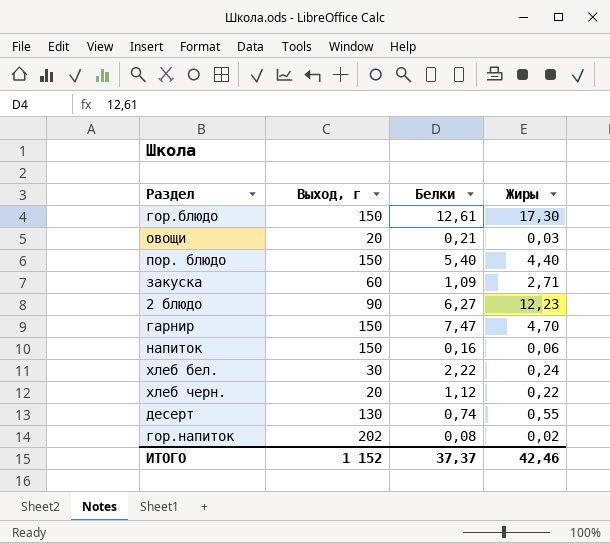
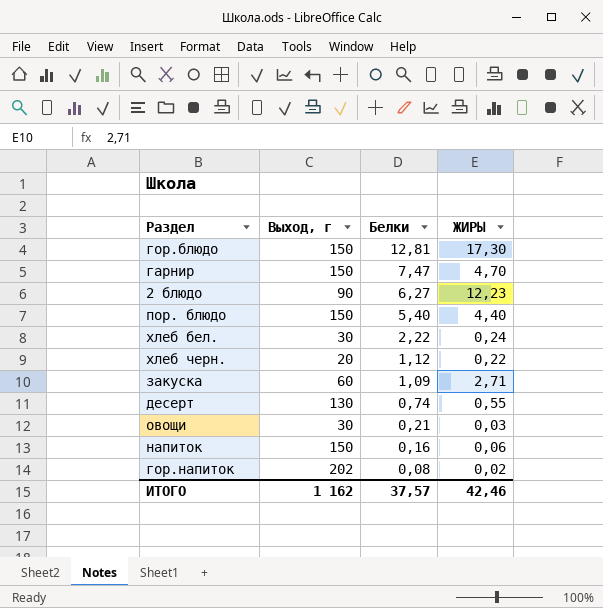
row order: none -> Белки descending
column name: Жиры -> ЖИРЫ
гор.блюдо | Белки: 12,61 -> 12,81
овощи | Выход, г: 20 -> 30
ИТОГО | Выход, г: 1 152 -> 1 162
ИТОГО | Белки: 37,37 -> 37,57

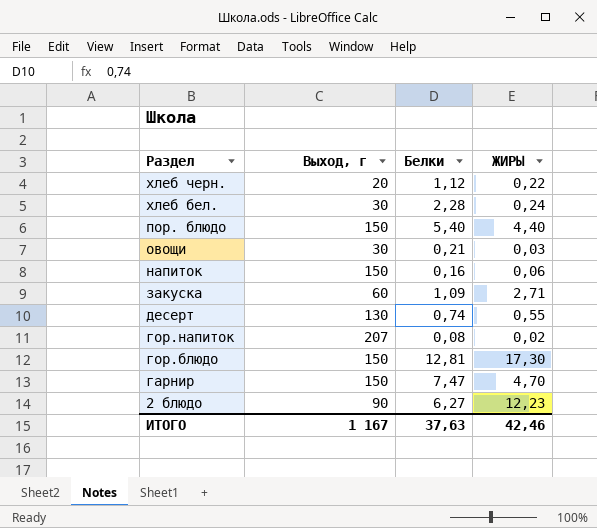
row order: Белки descending -> Раздел descending
хлеб бел. | Белки: 2,22 -> 2,28
гор.напиток | Выход, г: 202 -> 207
ИТОГО | Выход, г: 1 162 -> 1 167
ИТОГО | Белки: 37,57 -> 37,63

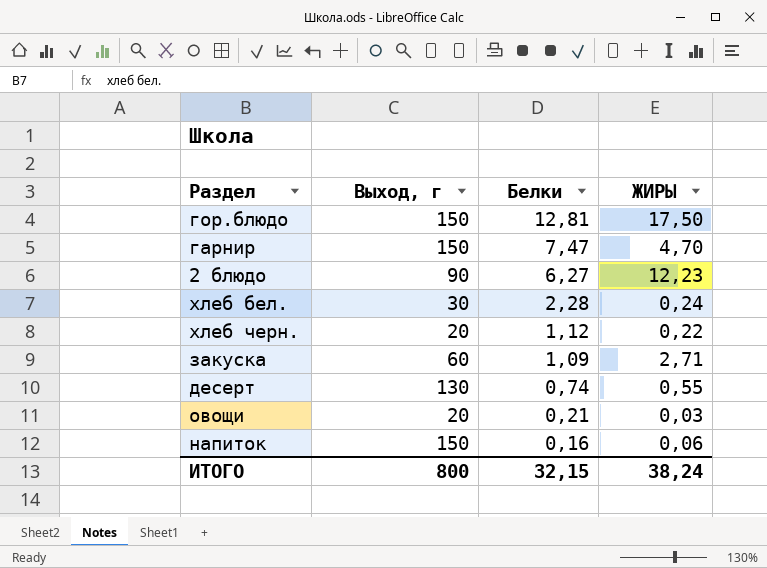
row order: Раздел descending -> Белки descending
row пор. блюдо: 150 | 5,40 | 4,40 -> none
row гор.напиток: 207 | 0,08 | 0,02 -> none
гор.блюдо | ЖИРЫ: 17,30 -> 17,50
овощи | Выход, г: 30 -> 20
ИТОГО | Выход, г: 1 167 -> 800
ИТОГО | Белки: 37,63 -> 32,15
ИТОГО | ЖИРЫ: 42,46 -> 38,24

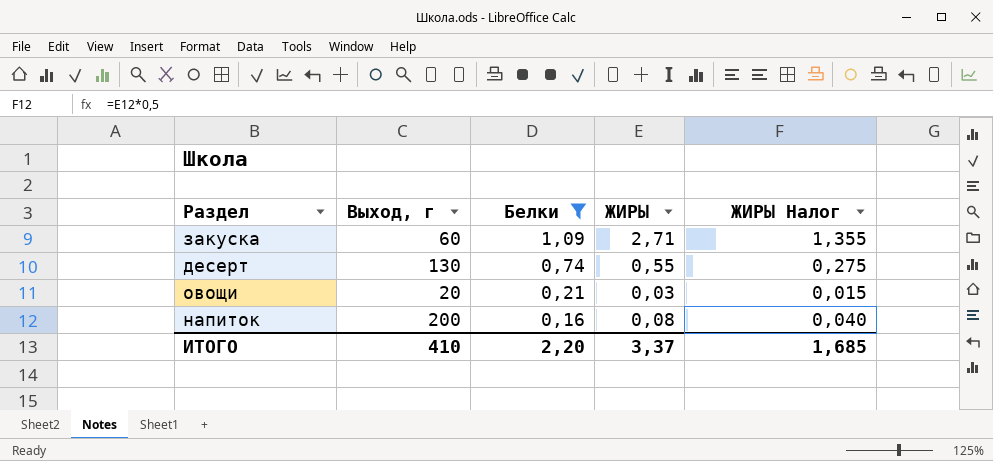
filter: none -> Белки <= 1,09
column ЖИРЫ Налог | formula: none -> [ЖИРЫ] * 0,5
напиток | Выход, г: 150 -> 200
напиток | ЖИРЫ: 0,06 -> 0,08
ИТОГО | Выход, г: 800 -> 410
ИТОГО | Белки: 32,15 -> 2,20
ИТОГО | ЖИРЫ: 38,24 -> 3,37

